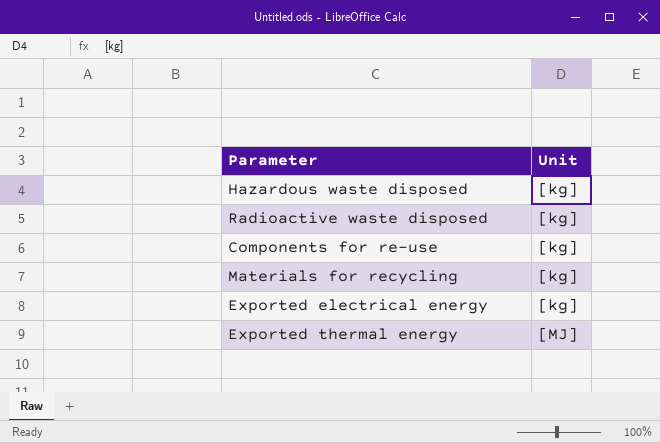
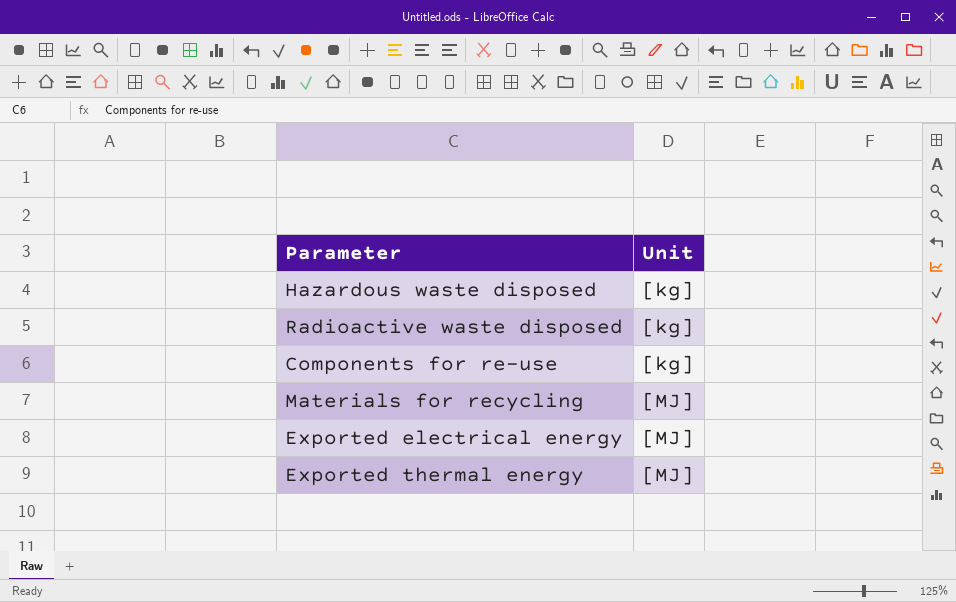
Materials for recycling | Unit: [kg] -> [MJ]
Exported electrical energy | Unit: [kg] -> [MJ]

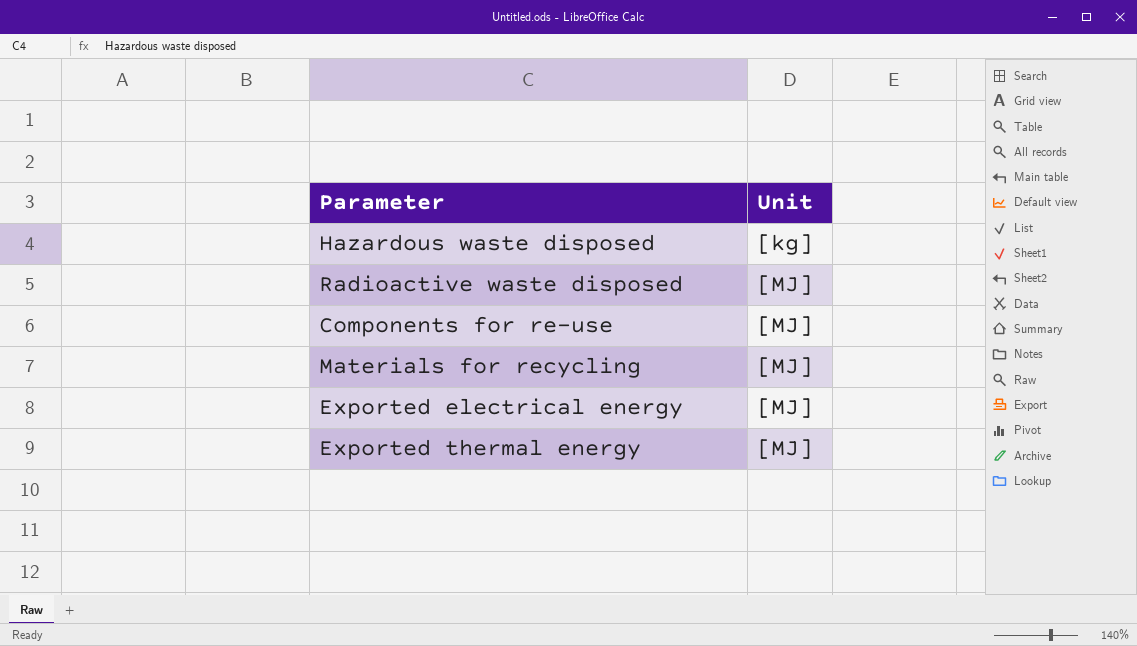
Radioactive waste disposed | Unit: [kg] -> [MJ]
Components for re-use | Unit: [kg] -> [MJ]

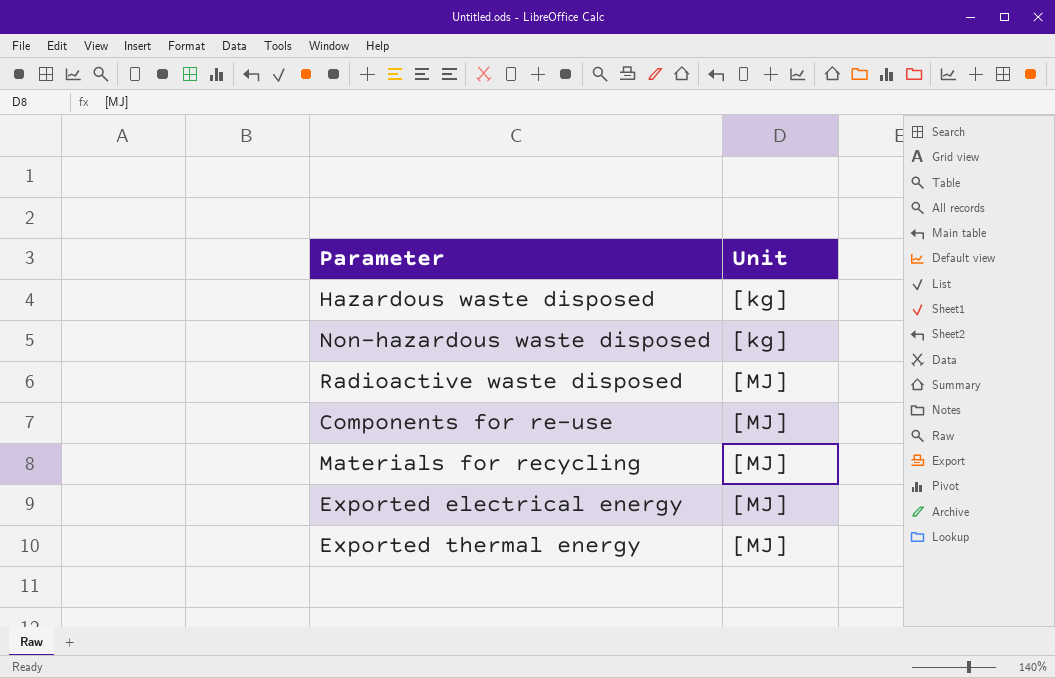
row Non-hazardous waste disposed: none -> [kg]

